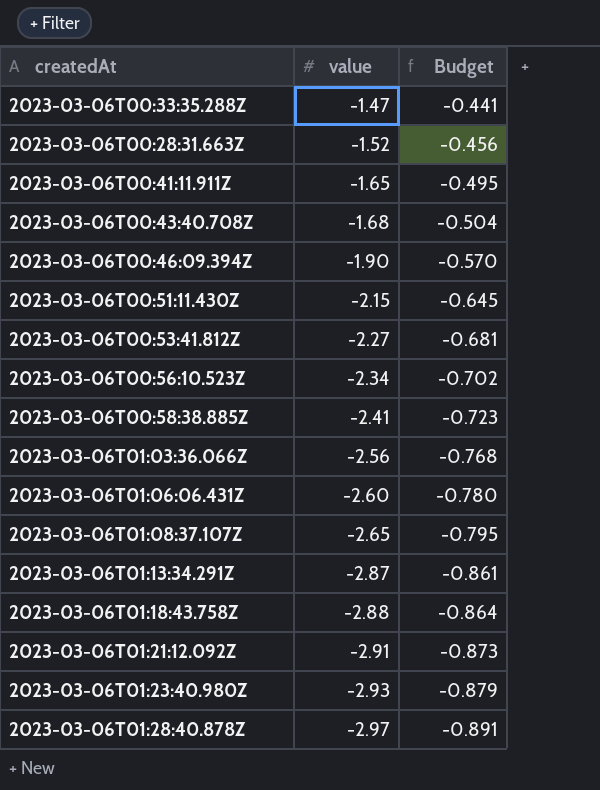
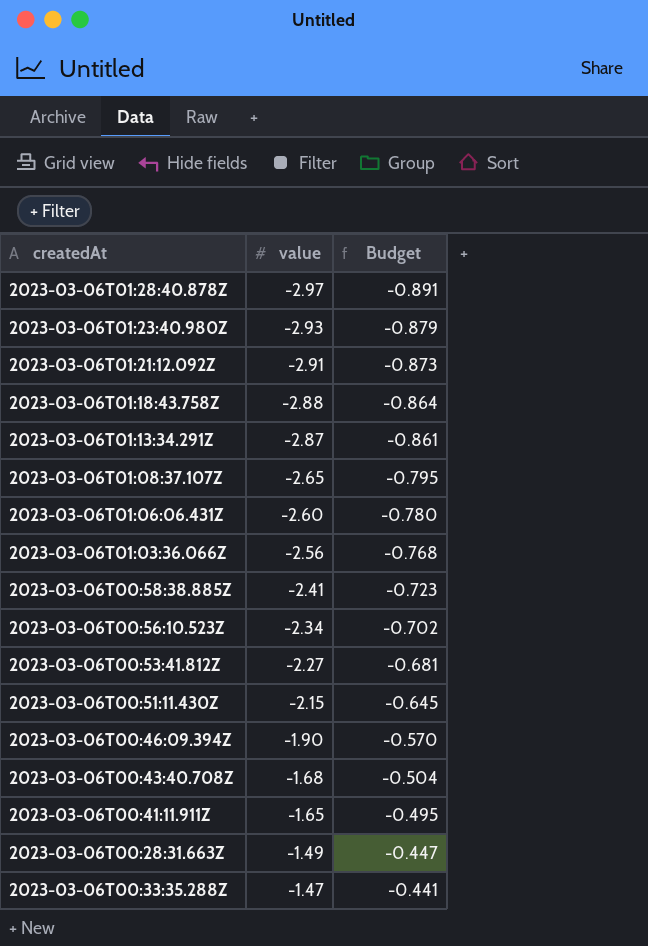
row order: value descending -> value ascending
2023-03-06T00:28:31.663Z | value: -1.52 -> -1.49
2023-03-06T00:28:31.663Z | Budget: -0.456 -> -0.447

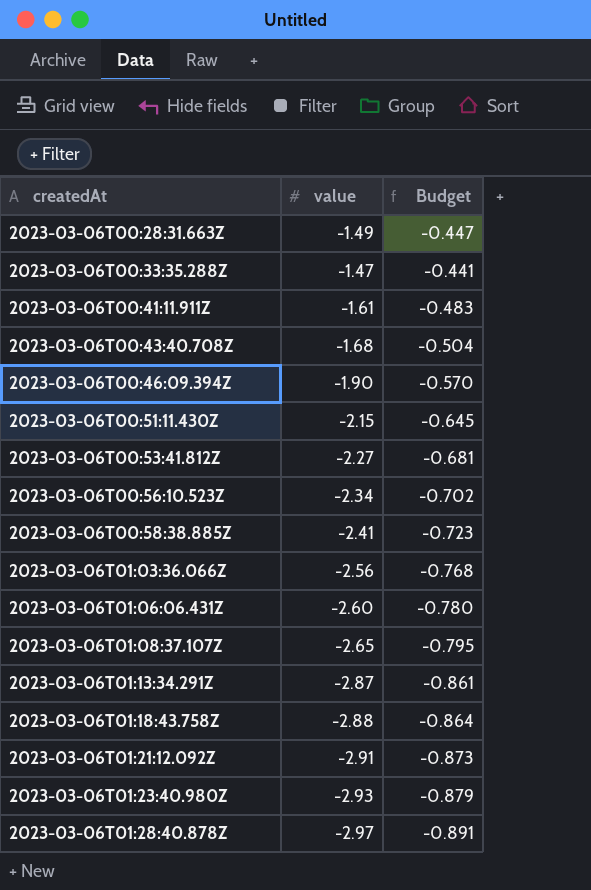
row order: value ascending -> createdAt ascending
2023-03-06T00:41:11.911Z | value: -1.65 -> -1.61
2023-03-06T00:41:11.911Z | Budget: -0.495 -> -0.483

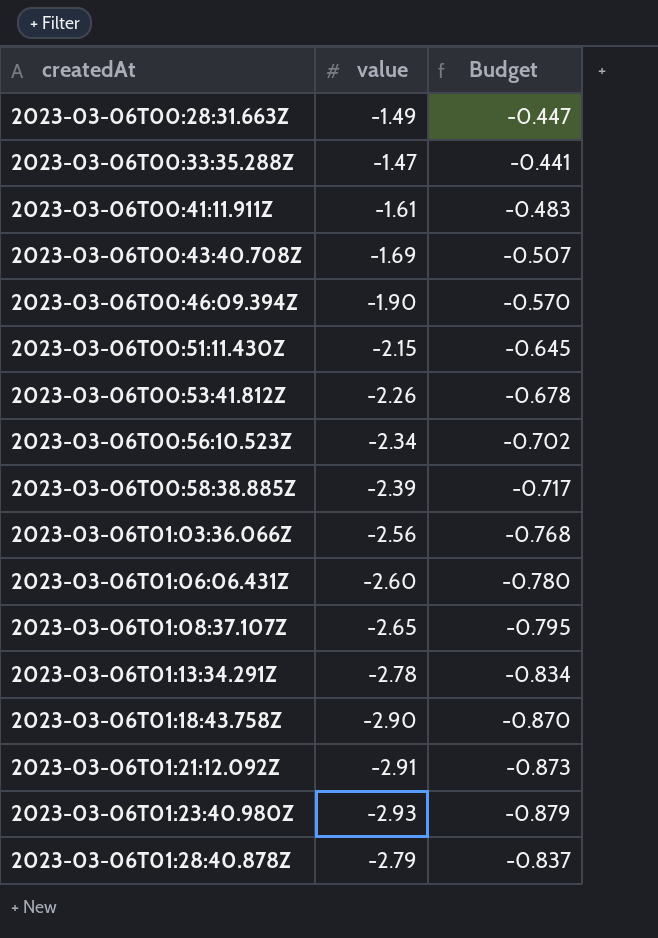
2023-03-06T00:43:40.708Z | value: -1.68 -> -1.69
2023-03-06T00:43:40.708Z | Budget: -0.504 -> -0.507
2023-03-06T00:53:41.812Z | value: -2.27 -> -2.26
2023-03-06T00:53:41.812Z | Budget: -0.681 -> -0.678
2023-03-06T00:58:38.885Z | value: -2.41 -> -2.39
2023-03-06T00:58:38.885Z | Budget: -0.723 -> -0.717
2023-03-06T01:13:34.291Z | value: -2.87 -> -2.78
2023-03-06T01:13:34.291Z | Budget: -0.861 -> -0.834
2023-03-06T01:18:43.758Z | value: -2.88 -> -2.90
2023-03-06T01:18:43.758Z | Budget: -0.864 -> -0.870
2023-03-06T01:28:40.878Z | value: -2.97 -> -2.79
2023-03-06T01:28:40.878Z | Budget: -0.891 -> -0.837

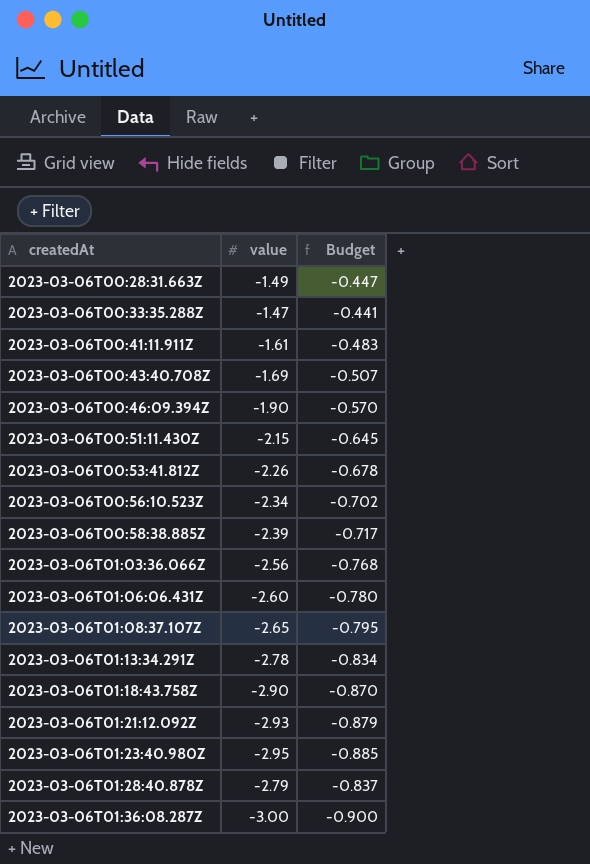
2023-03-06T01:21:12.092Z | value: -2.91 -> -2.93
2023-03-06T01:21:12.092Z | Budget: -0.873 -> -0.879
2023-03-06T01:23:40.980Z | value: -2.93 -> -2.95
2023-03-06T01:23:40.980Z | Budget: -0.879 -> -0.885
row 2023-03-06T01:36:08.287Z: none -> -3.00 | -0.900

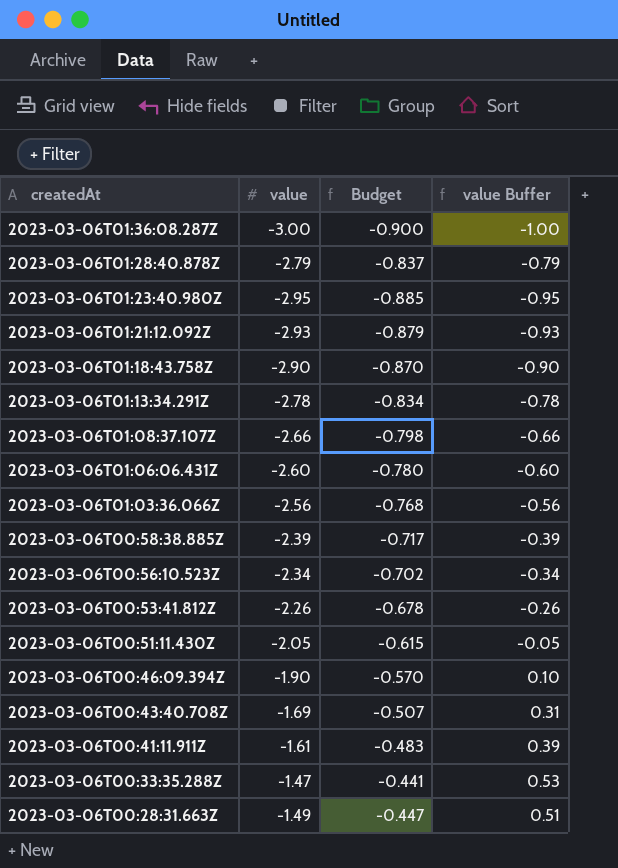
row order: createdAt ascending -> createdAt descending
column value Buffer | formula: none -> [value] + 2
2023-03-06T01:08:37.107Z | value: -2.65 -> -2.66
2023-03-06T01:08:37.107Z | Budget: -0.795 -> -0.798
2023-03-06T00:51:11.430Z | value: -2.15 -> -2.05
2023-03-06T00:51:11.430Z | Budget: -0.645 -> -0.615

